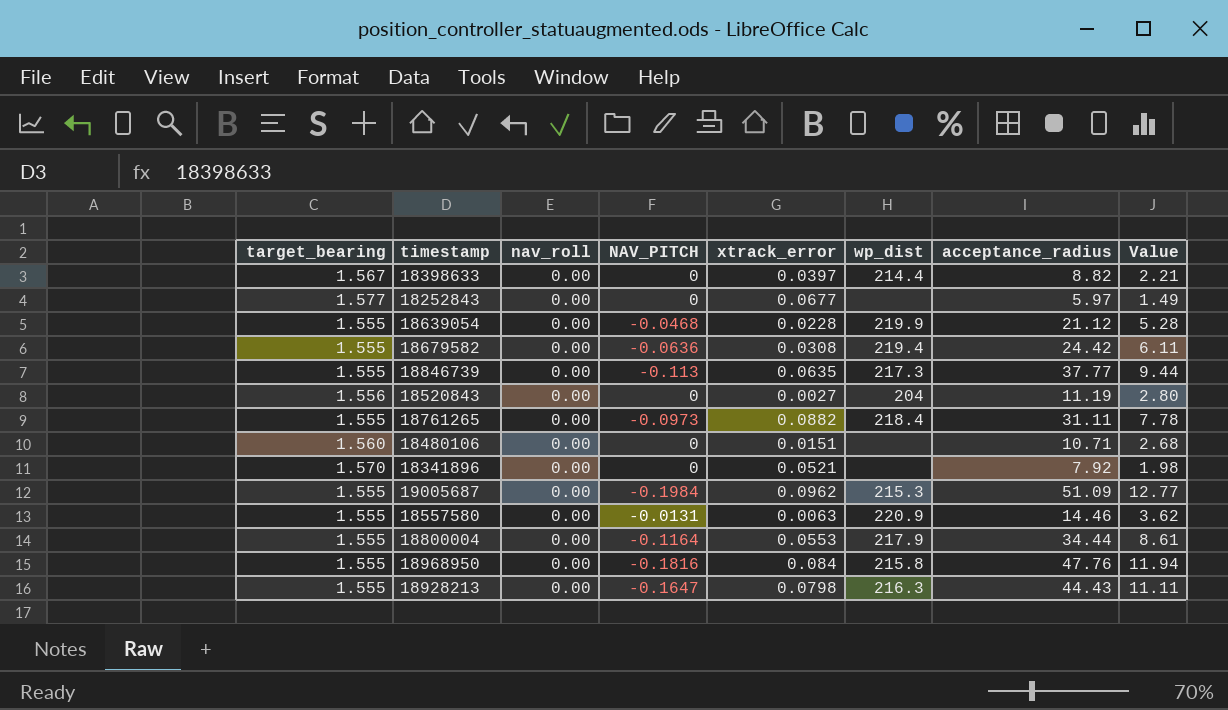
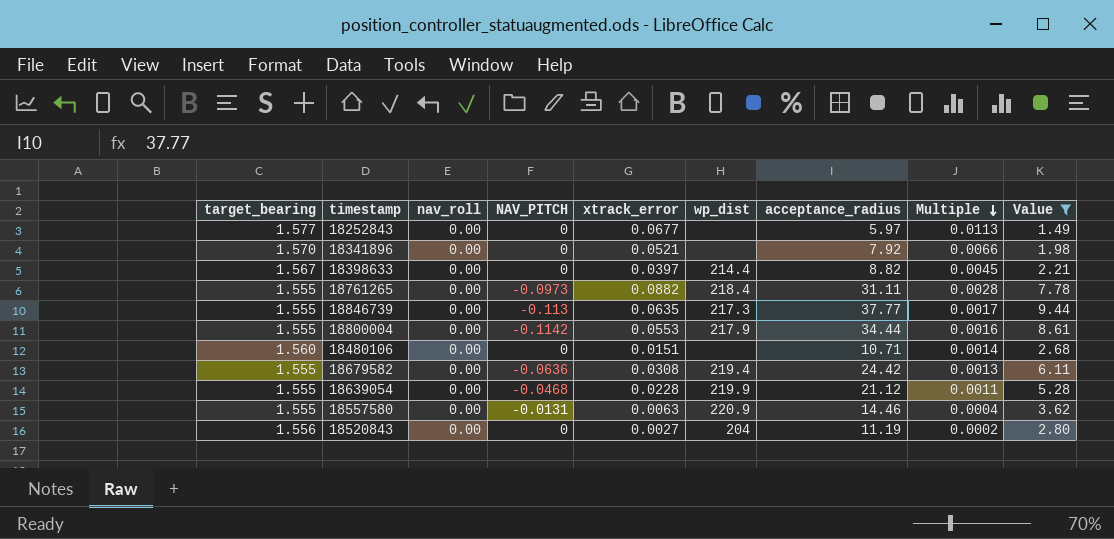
filter: none -> Value <= 9.44
row order: none -> Multiple descending
column Multiple | formula: none -> [xtrack_error] / [acceptance_radius]
18800004 | NAV_PITCH: -0.1164 -> -0.1142

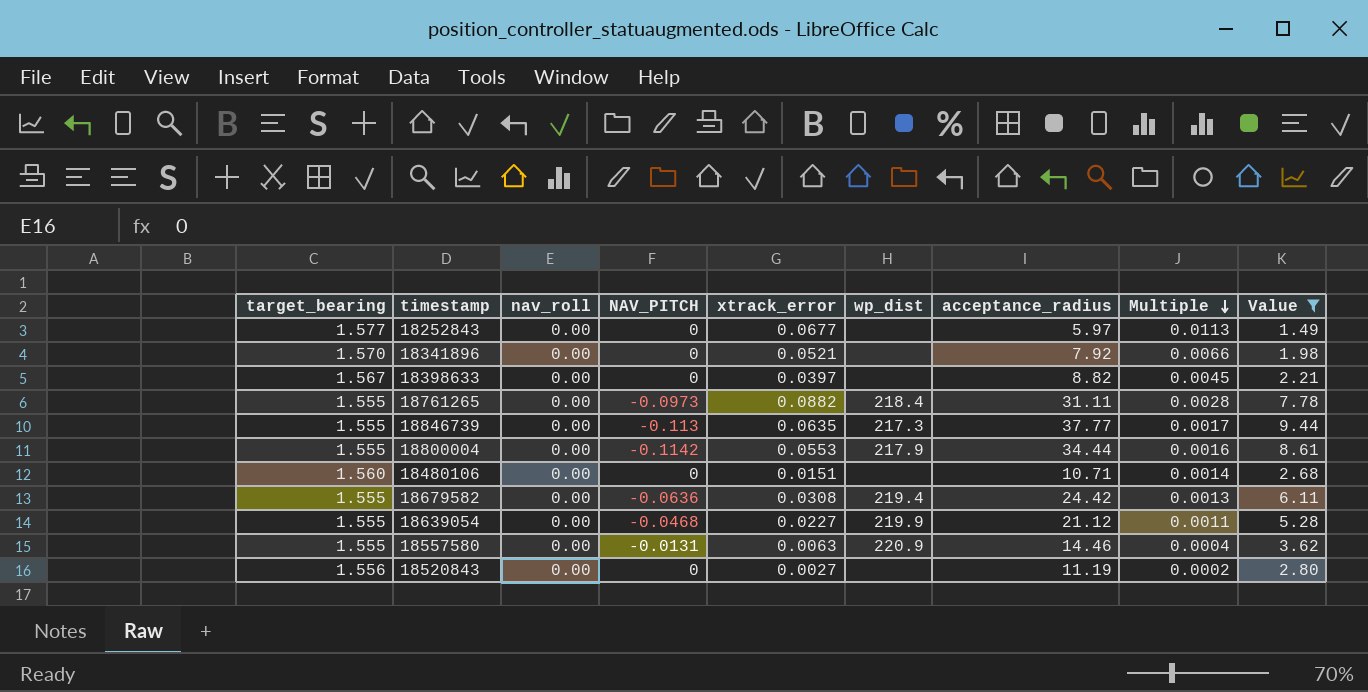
18398633 | wp_dist: 214.4 -> none
18639054 | xtrack_error: 0.0228 -> 0.0227
18520843 | wp_dist: 204 -> none

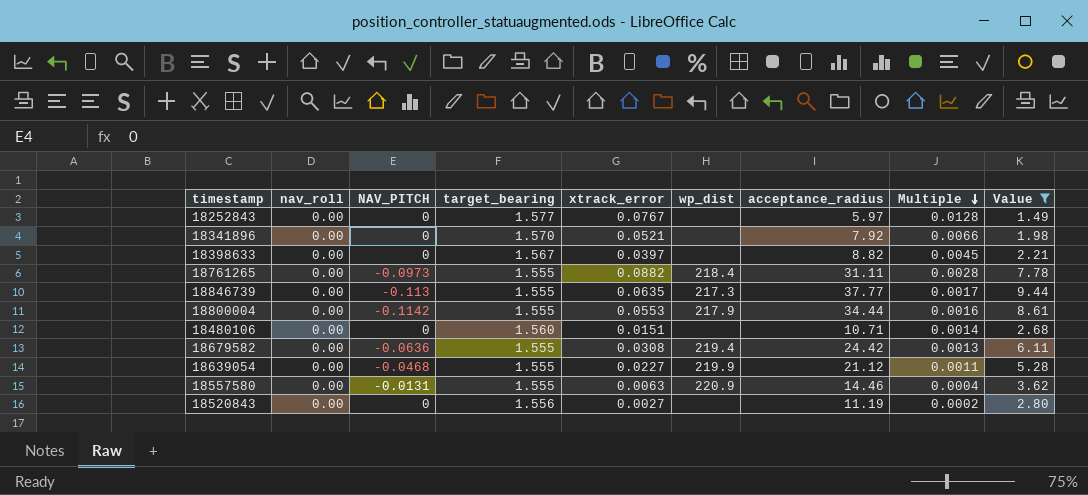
column target_bearing | position: 1 -> 4
18252843 | xtrack_error: 0.0677 -> 0.0767
18252843 | Multiple: 0.0113 -> 0.0128

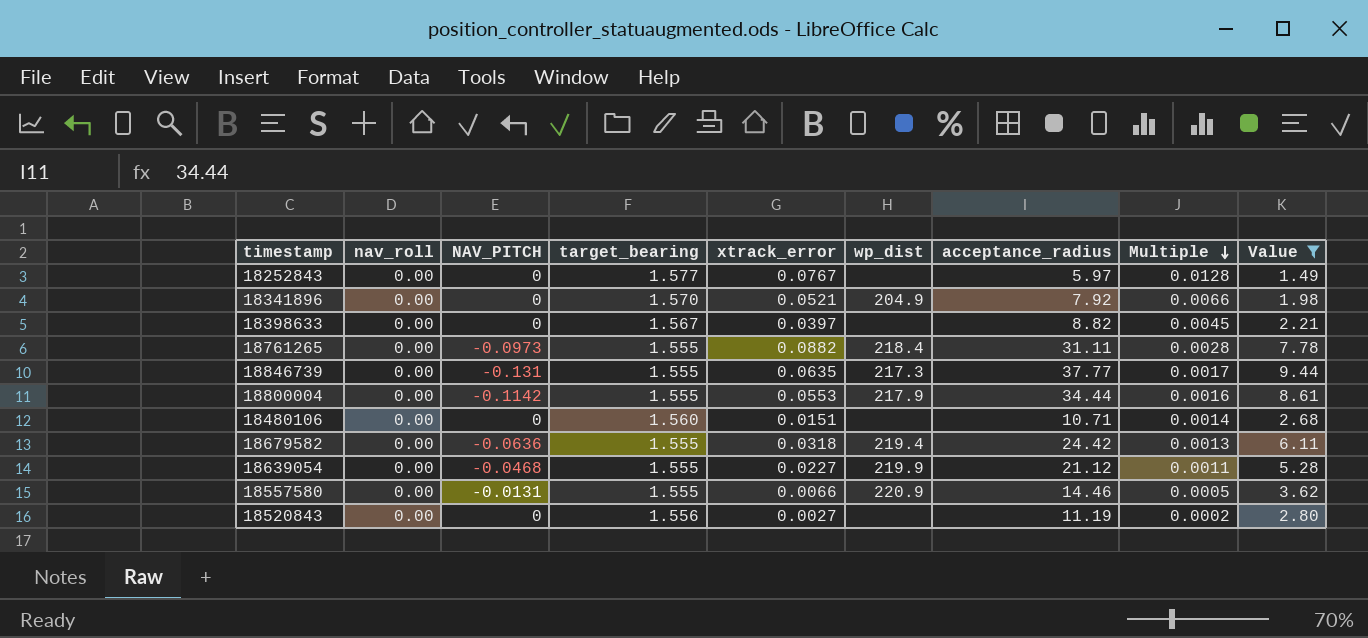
18341896 | wp_dist: none -> 204.9
18846739 | NAV_PITCH: -0.113 -> -0.131
18679582 | xtrack_error: 0.0308 -> 0.0318
18557580 | xtrack_error: 0.0063 -> 0.0066
18557580 | Multiple: 0.0004 -> 0.0005

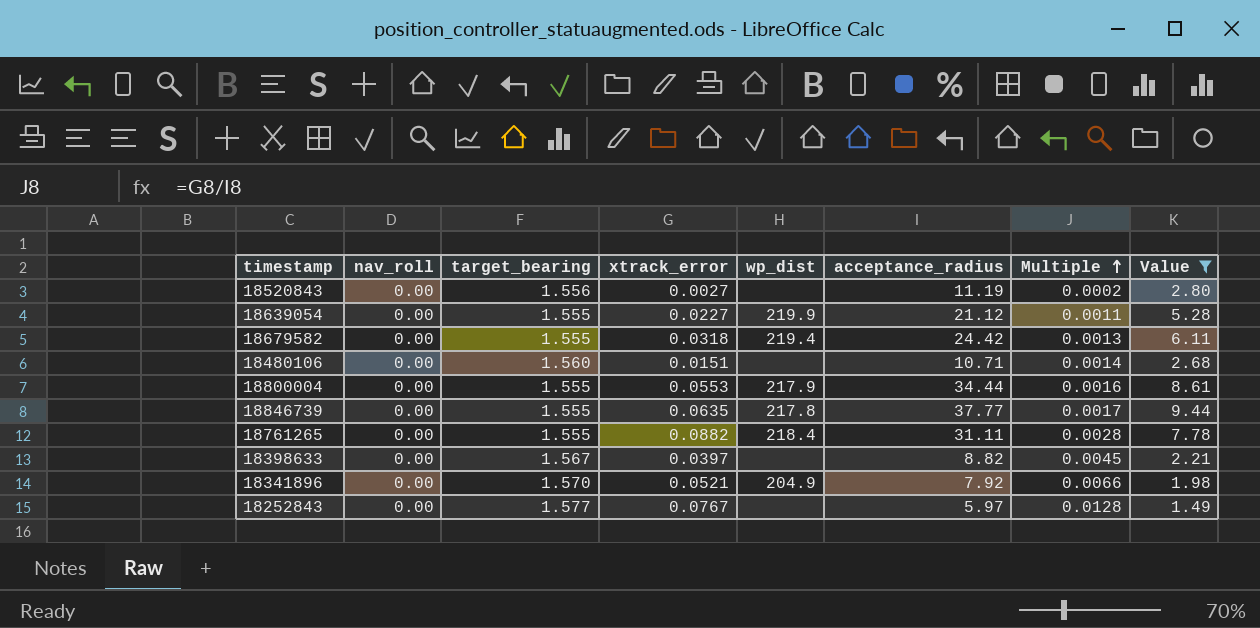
row order: Multiple descending -> Multiple ascending
column NAV_PITCH | position: 3 -> none
row 18557580: 0.00 | -0.0131 | 1.555 | 0.0066 | 220.9 | 14.46 | 0.0005 | 3.62 -> none
18846739 | wp_dist: 217.3 -> 217.8

